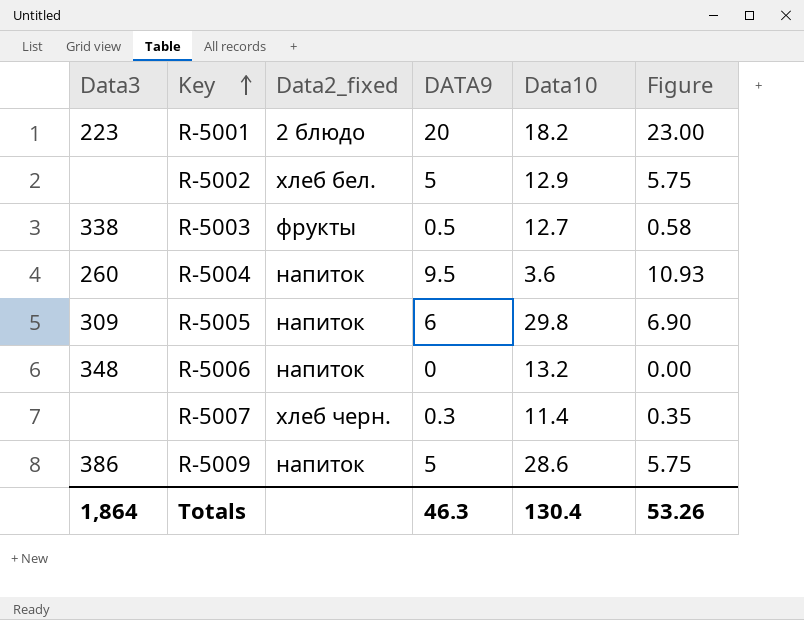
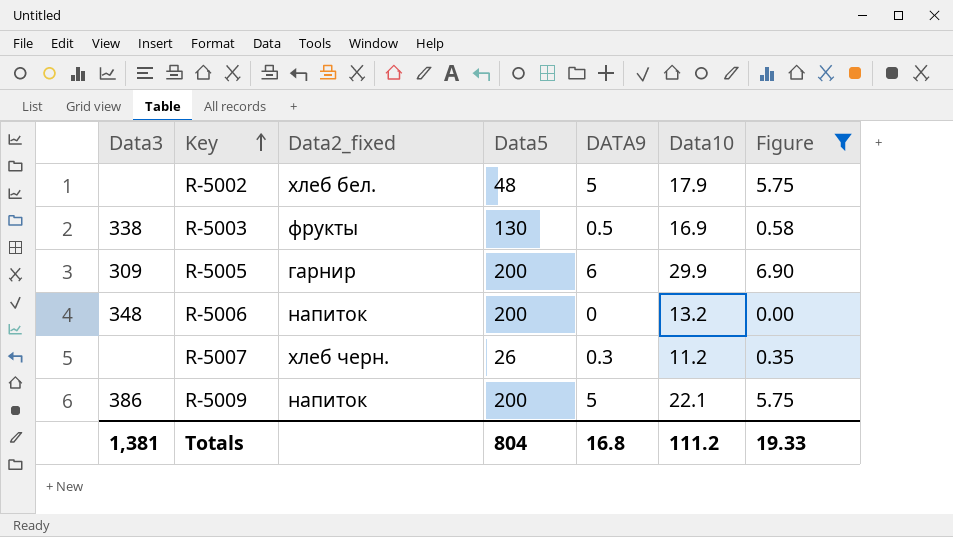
filter: none -> Figure <= 6.90
column Data5 | position: none -> 4
R-5002 | Data10: 12.9 -> 17.9
R-5003 | Data10: 12.7 -> 16.9
R-5005 | Data2_fixed: напиток -> гарнир
R-5005 | Data10: 29.8 -> 29.9
R-5007 | Data10: 11.4 -> 11.2
R-5009 | Data10: 28.6 -> 22.1
Totals | Data3: 1,864 -> 1,381
Totals | DATA9: 46.3 -> 16.8
Totals | Data10: 130.4 -> 111.2
Totals | Figure: 53.26 -> 19.33

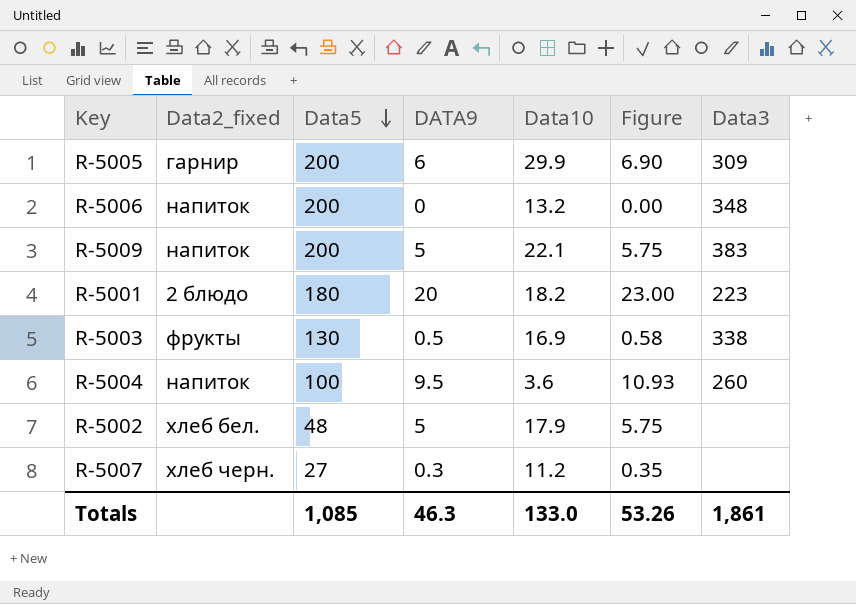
filter: Figure <= 6.90 -> none
row order: Key ascending -> Data5 descending
column Data3 | position: 1 -> 7
R-5009 | Data3: 386 -> 383
R-5007 | Data5: 26 -> 27
Totals | Data5: 804 -> 1,085
Totals | DATA9: 16.8 -> 46.3
Totals | Data10: 111.2 -> 133.0
Totals | Figure: 19.33 -> 53.26
Totals | Data3: 1,381 -> 1,861

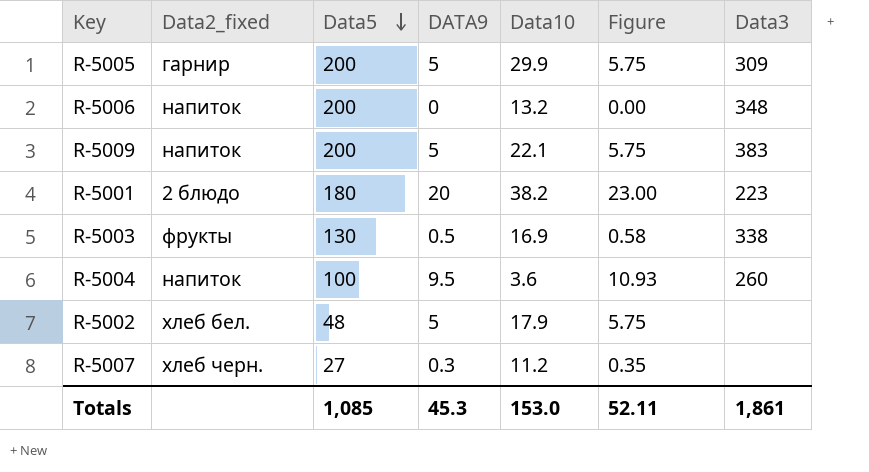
R-5005 | DATA9: 6 -> 5
R-5005 | Figure: 6.90 -> 5.75
R-5001 | Data10: 18.2 -> 38.2
Totals | DATA9: 46.3 -> 45.3
Totals | Data10: 133.0 -> 153.0
Totals | Figure: 53.26 -> 52.11

